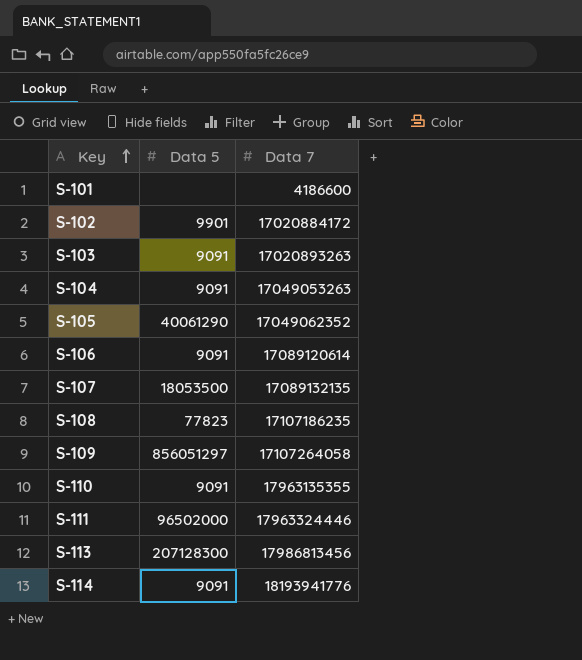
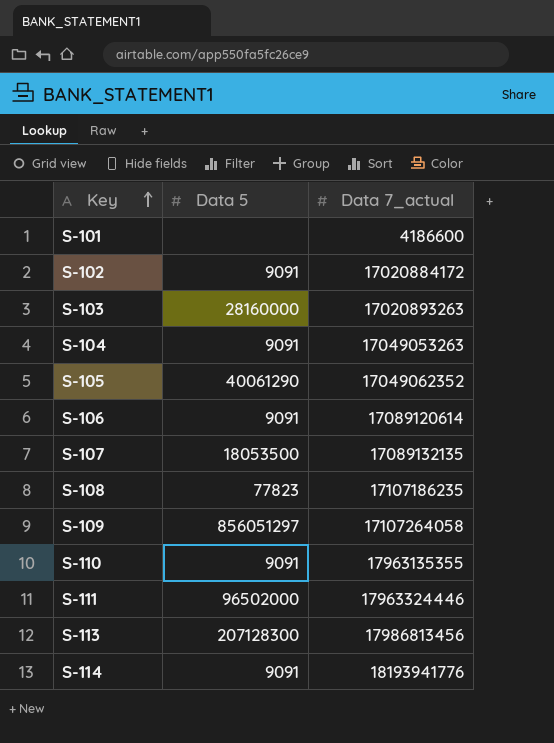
column name: Data 7 -> Data 7_actual
S-102 | Data 5: 9901 -> 9091
S-103 | Data 5: 9091 -> 28160000

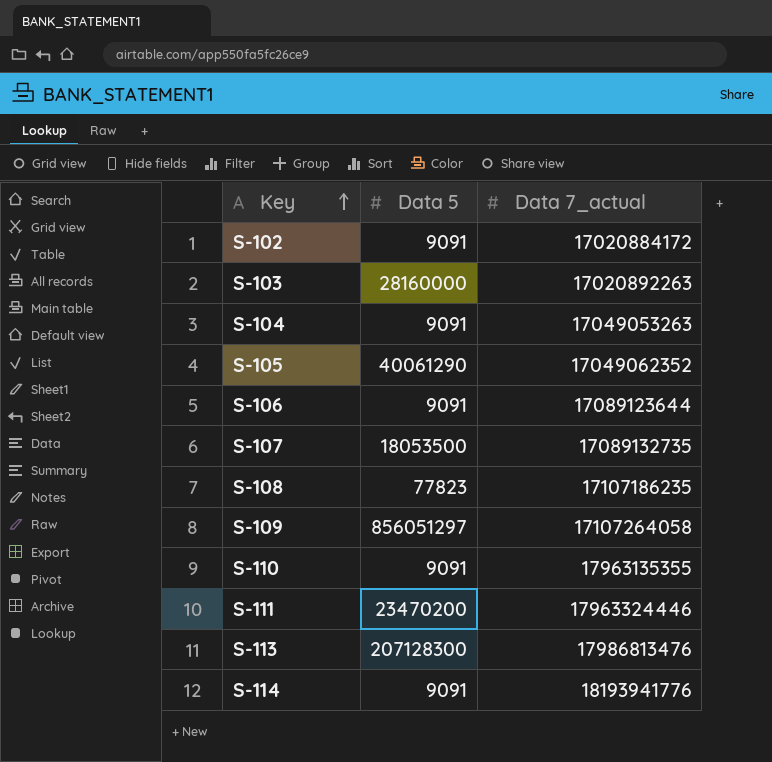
row S-101: none | 4186600 -> none
S-103 | Data 7_actual: 17020893263 -> 17020892263
S-106 | Data 7_actual: 17089120614 -> 17089123644
S-107 | Data 7_actual: 17089132135 -> 17089132735
S-111 | Data 5: 96502000 -> 23470200
S-113 | Data 7_actual: 17986813456 -> 17986813476

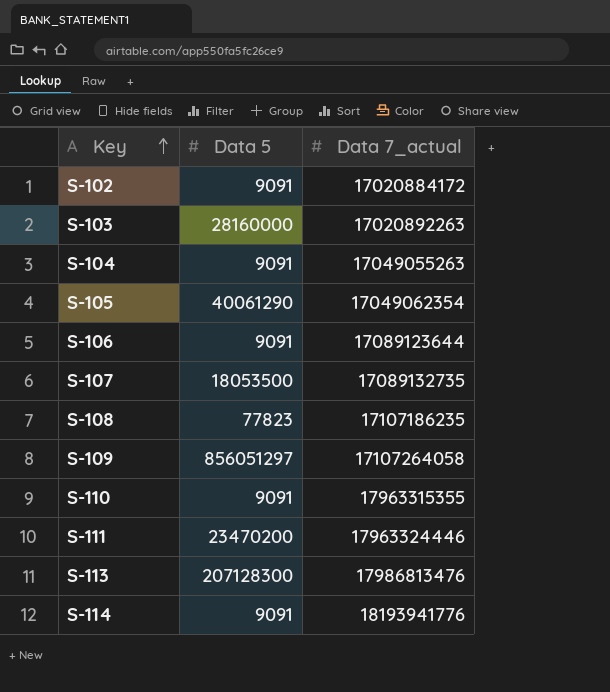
S-104 | Data 7_actual: 17049053263 -> 17049055263
S-105 | Data 7_actual: 17049062352 -> 17049062354
S-110 | Data 7_actual: 17963135355 -> 17963315355

